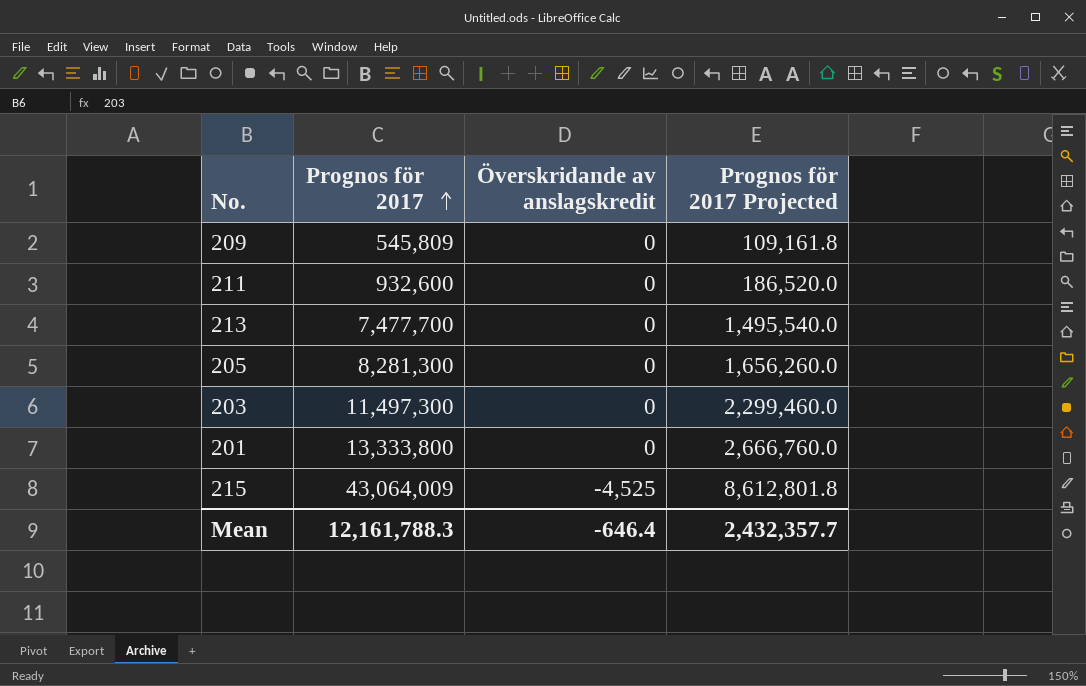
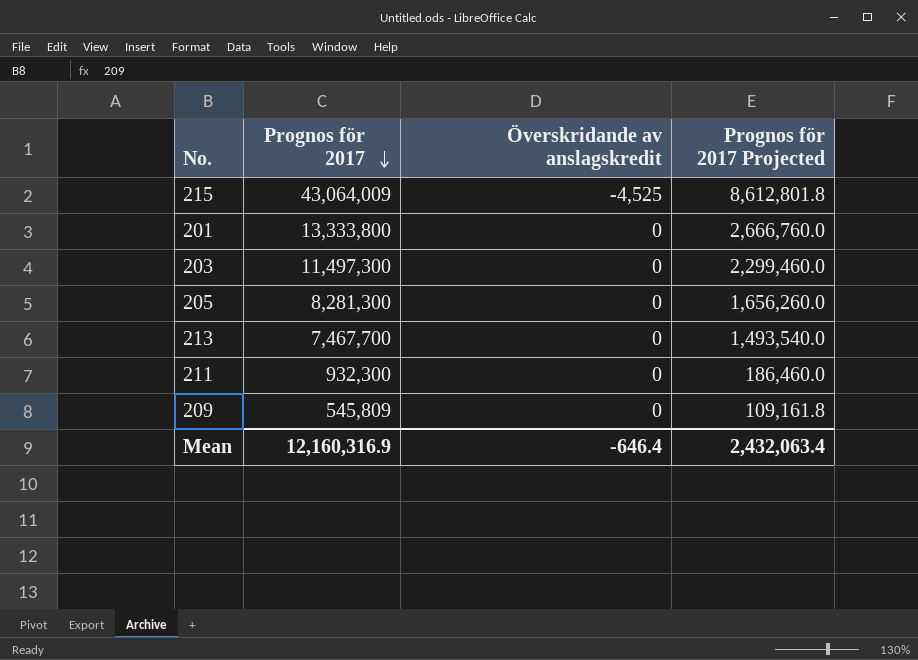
row order: Prognos för 2017 ascending -> Prognos för 2017 descending
213 | Prognos för 2017: 7,477,700 -> 7,467,700
213 | Prognos för 2017 Projected: 1,495,540.0 -> 1,493,540.0
211 | Prognos för 2017: 932,600 -> 932,300
211 | Prognos för 2017 Projected: 186,520.0 -> 186,460.0
Mean | Prognos för 2017: 12,161,788.3 -> 12,160,316.9
Mean | Prognos för 2017 Projected: 2,432,357.7 -> 2,432,063.4

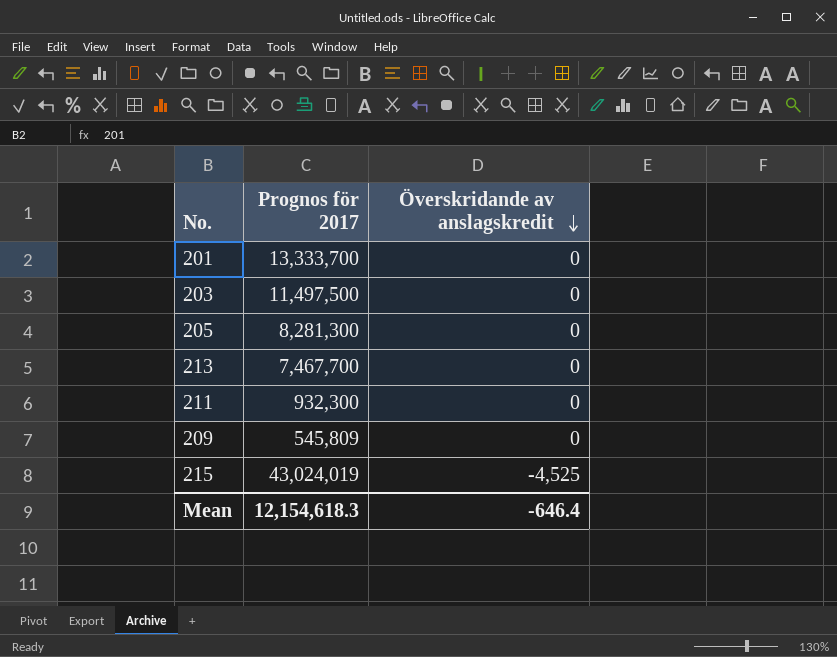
row order: Prognos för 2017 descending -> Överskridande av anslagskredit descending
column Prognos för 2017 Projected | formula: [Prognos för 2017] * 0.2 -> none
201 | Prognos för 2017: 13,333,800 -> 13,333,700
203 | Prognos för 2017: 11,497,300 -> 11,497,500
215 | Prognos för 2017: 43,064,009 -> 43,024,019
Mean | Prognos för 2017: 12,160,316.9 -> 12,154,618.3

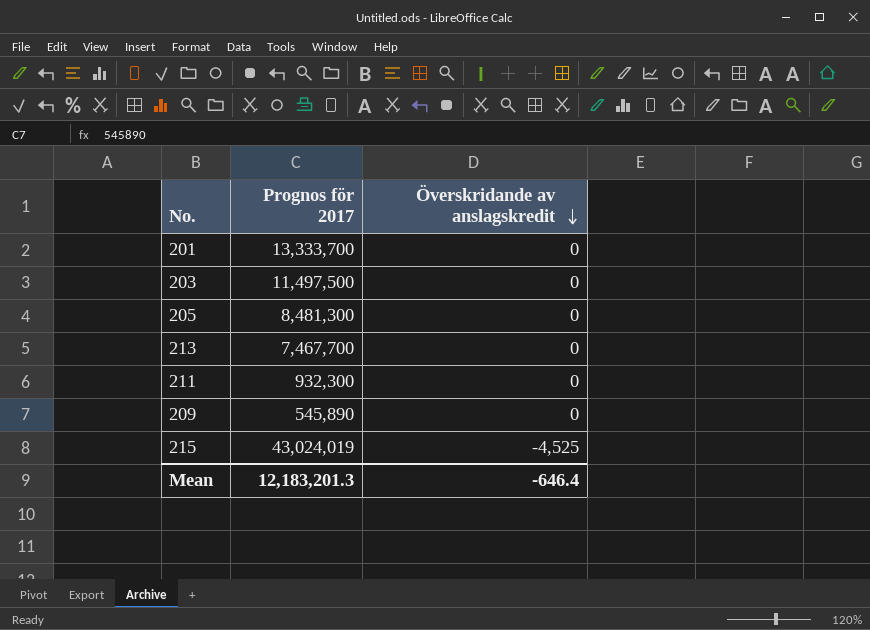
205 | Prognos för 2017: 8,281,300 -> 8,481,300
209 | Prognos för 2017: 545,809 -> 545,890
Mean | Prognos för 2017: 12,154,618.3 -> 12,183,201.3

